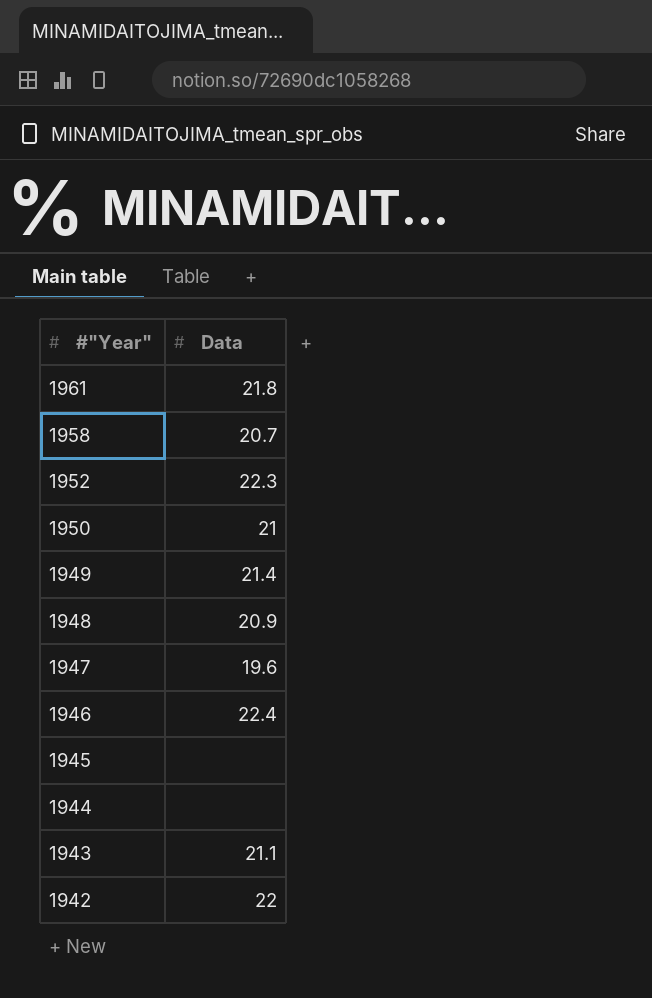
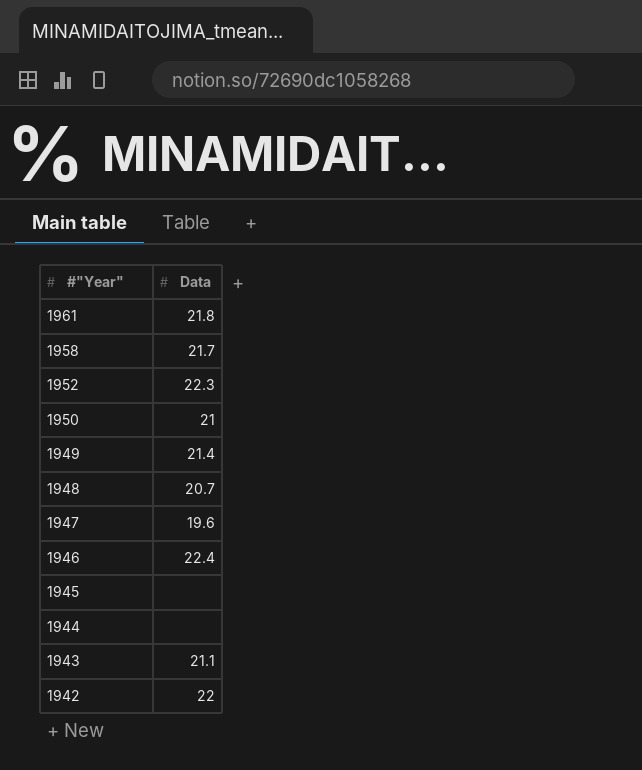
1958 | Data: 20.7 -> 21.7
1948 | Data: 20.9 -> 20.7

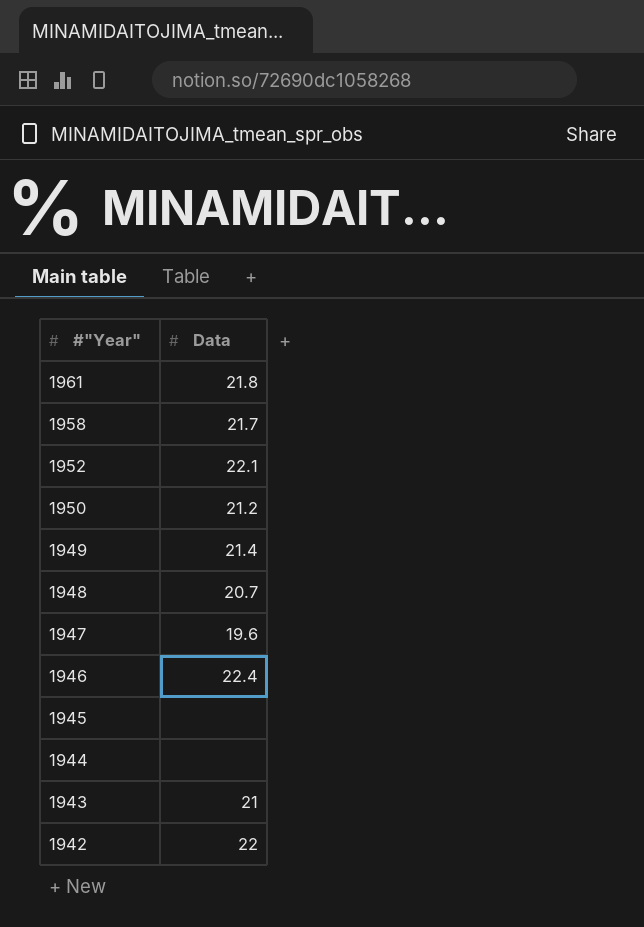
1952 | Data: 22.3 -> 22.1
1950 | Data: 21 -> 21.2
1943 | Data: 21.1 -> 21

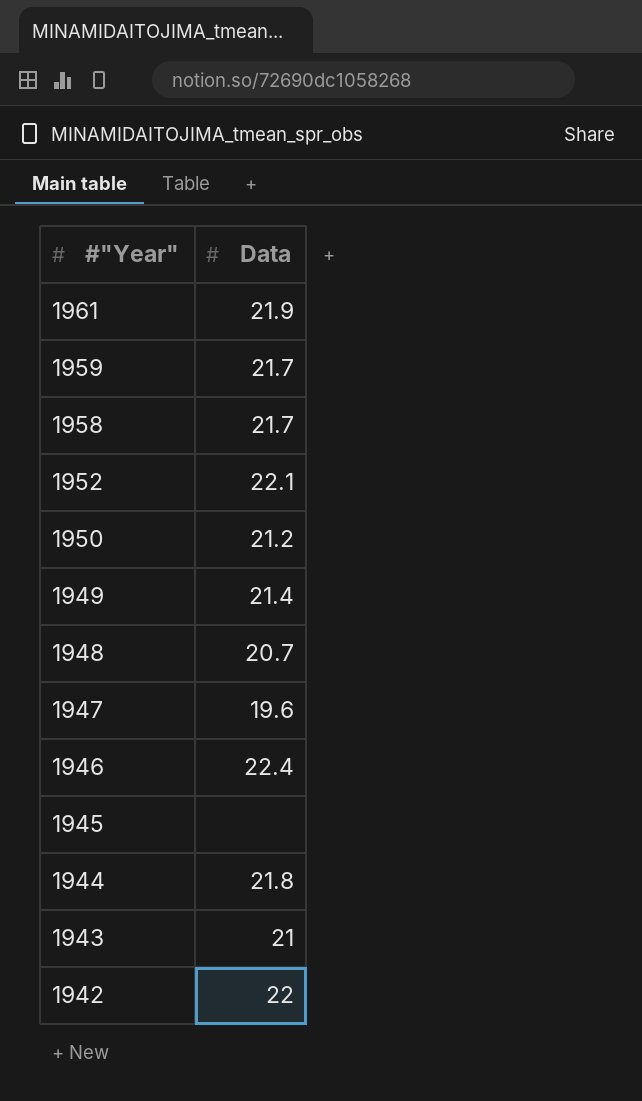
1961 | Data: 21.8 -> 21.9
row 1959: none -> 21.7
1944 | Data: none -> 21.8

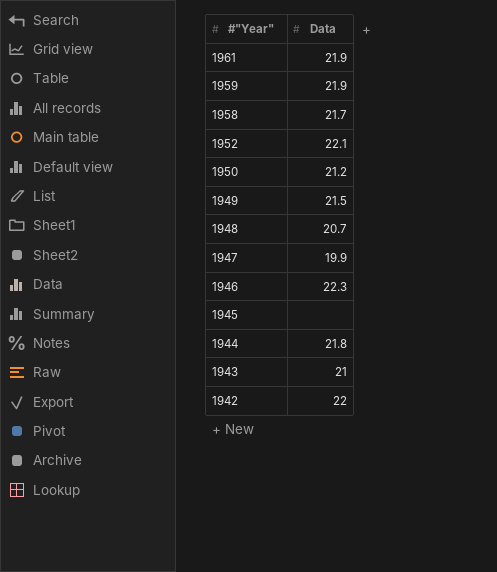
1959 | Data: 21.7 -> 21.9
1949 | Data: 21.4 -> 21.5
1947 | Data: 19.6 -> 19.9
1946 | Data: 22.4 -> 22.3

